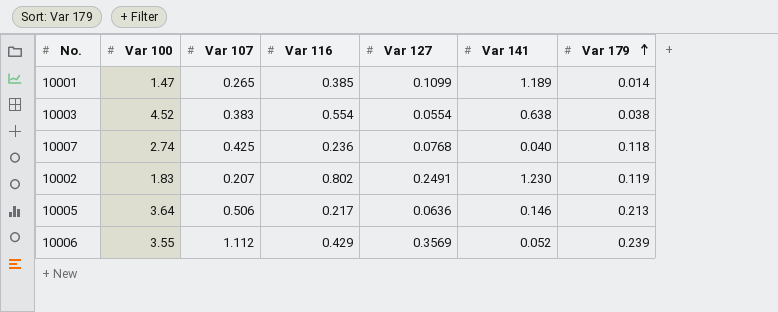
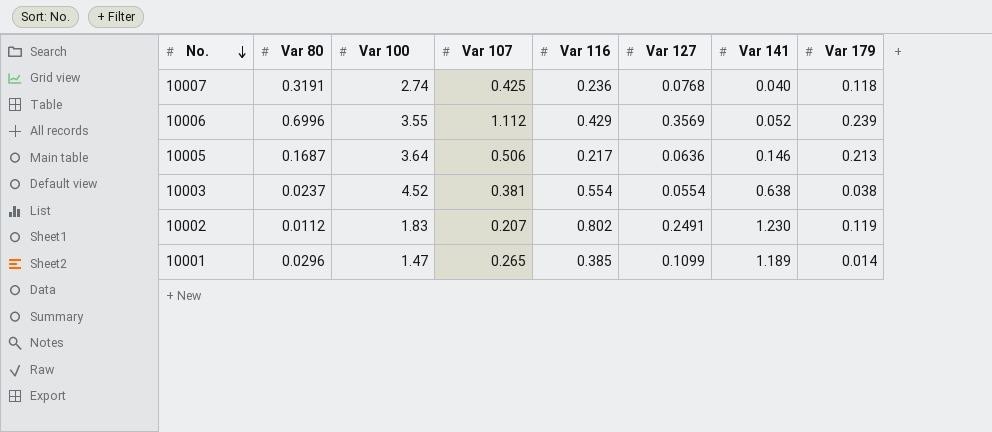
row order: Var 179 ascending -> No. descending
column Var 80 | position: none -> 2
10003 | Var 107: 0.383 -> 0.381

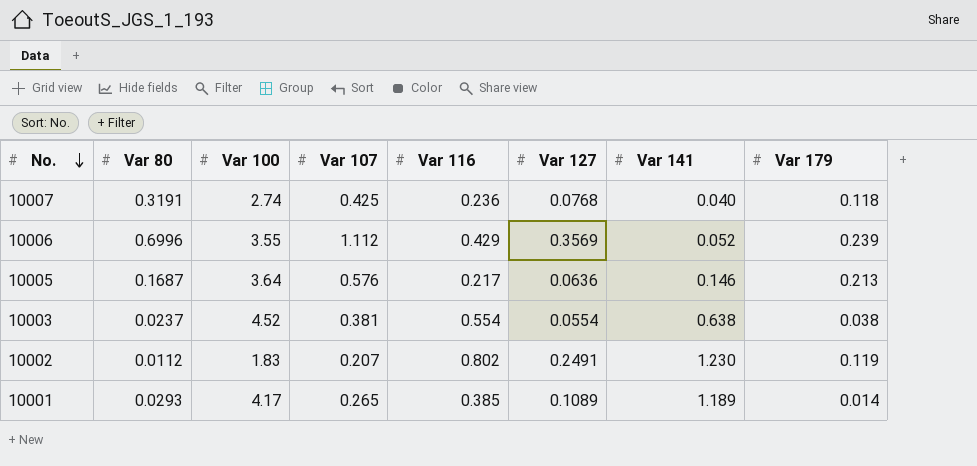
10005 | Var 107: 0.506 -> 0.576
10001 | Var 80: 0.0296 -> 0.0293
10001 | Var 100: 1.47 -> 4.17
10001 | Var 127: 0.1099 -> 0.1089

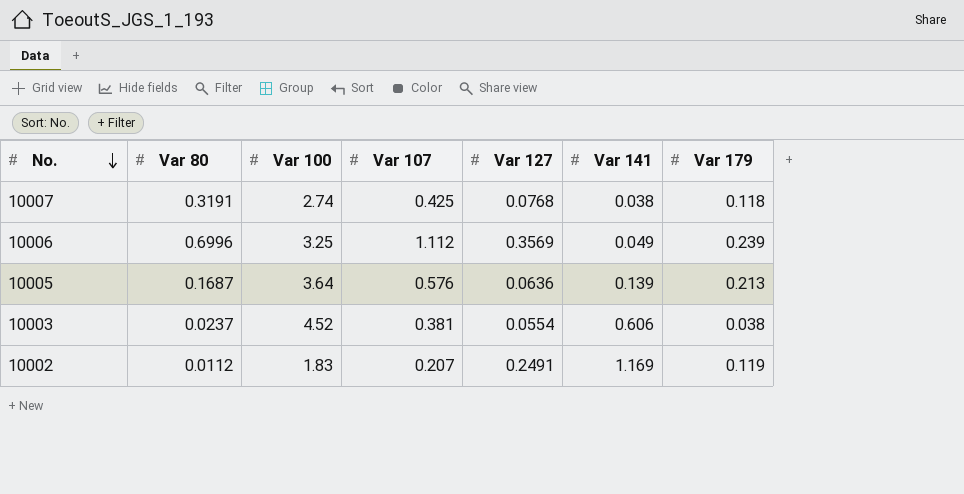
column Var 116 | position: 5 -> none
row 10001: 0.0293 | 4.17 | 0.265 | 0.385 | 0.1089 | 1.189 | 0.014 -> none
10007 | Var 141: 0.040 -> 0.038
10006 | Var 100: 3.55 -> 3.25
10006 | Var 141: 0.052 -> 0.049
10005 | Var 141: 0.146 -> 0.139
10003 | Var 141: 0.638 -> 0.606
10002 | Var 141: 1.230 -> 1.169

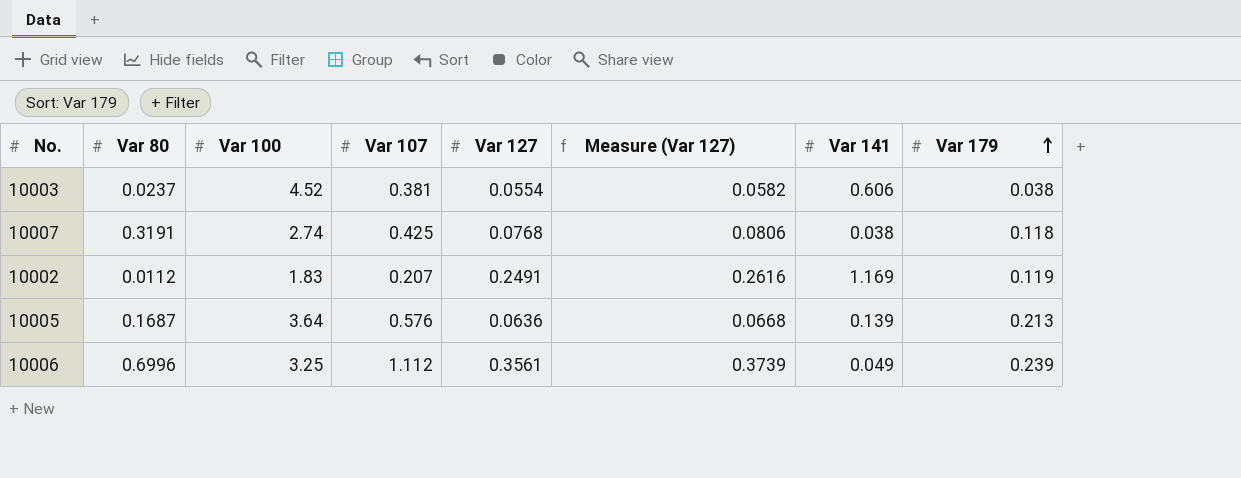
row order: No. descending -> Var 179 ascending
column Measure (Var 127) | formula: none -> [Var 127] * 1.05
10006 | Var 127: 0.3569 -> 0.3561

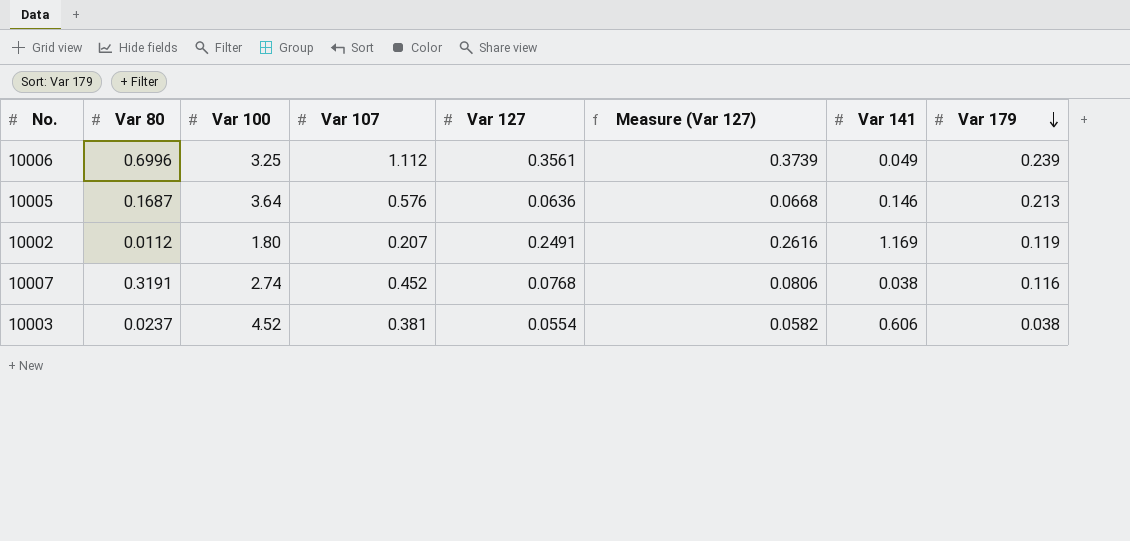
row order: Var 179 ascending -> Var 179 descending
10005 | Var 141: 0.139 -> 0.146
10002 | Var 100: 1.83 -> 1.80
10007 | Var 107: 0.425 -> 0.452
10007 | Var 179: 0.118 -> 0.116

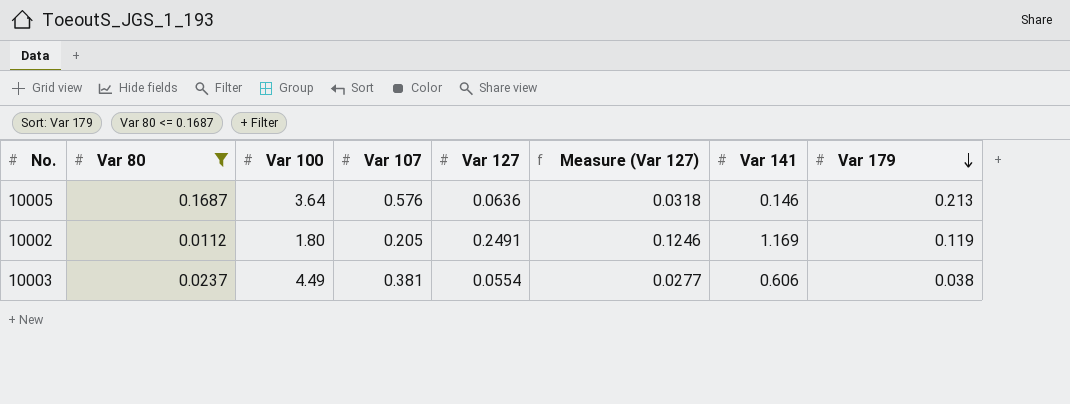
filter: none -> Var 80 <= 0.1687
column Measure (Var 127) | formula: [Var 127] * 1.05 -> [Var 127] * 0.5
10002 | Var 107: 0.207 -> 0.205
10003 | Var 100: 4.52 -> 4.49

